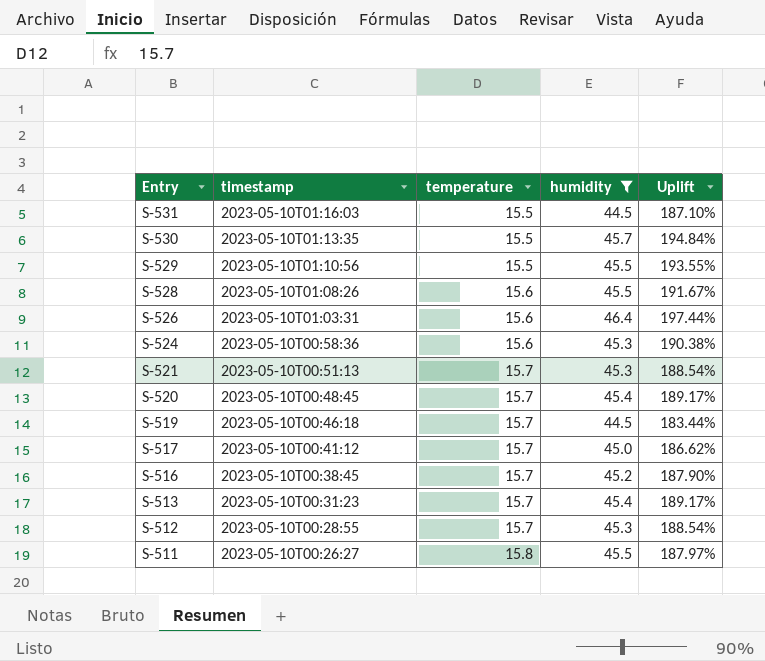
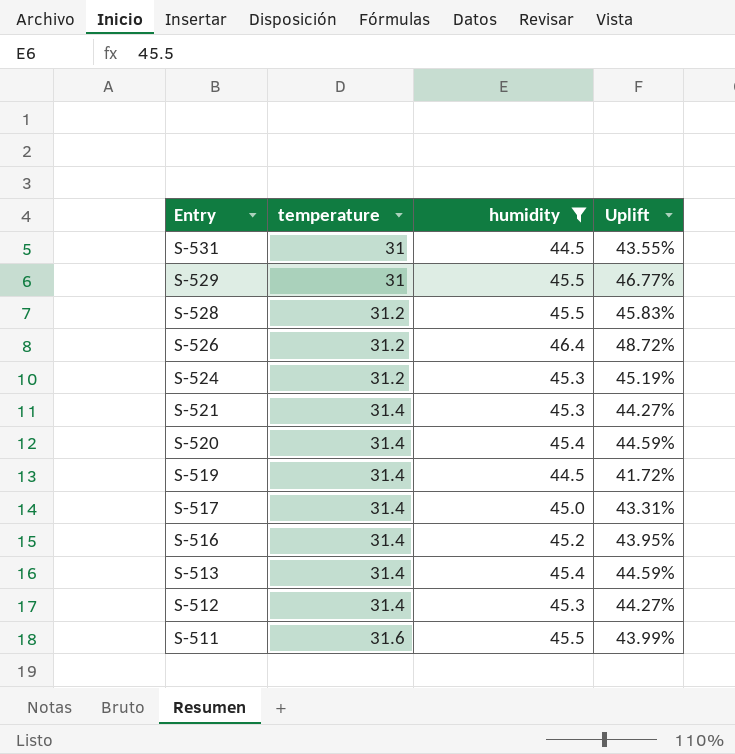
column timestamp | position: 2 -> none
row S-530: 2023-05-10T01:13:35 | 15.5 | 45.7 | 194.84% -> none
S-531 | temperature: 15.5 -> 31
S-531 | Uplift: 187.10% -> 43.55%
S-529 | temperature: 15.5 -> 31
S-529 | Uplift: 193.55% -> 46.77%
S-528 | temperature: 15.6 -> 31.2
S-528 | Uplift: 191.67% -> 45.83%
S-526 | temperature: 15.6 -> 31.2
S-526 | Uplift: 197.44% -> 48.72%
S-524 | temperature: 15.6 -> 31.2
S-524 | Uplift: 190.38% -> 45.19%
S-521 | temperature: 15.7 -> 31.4
S-521 | Uplift: 188.54% -> 44.27%
S-520 | temperature: 15.7 -> 31.4
S-520 | Uplift: 189.17% -> 44.59%
S-519 | temperature: 15.7 -> 31.4
S-519 | Uplift: 183.44% -> 41.72%
S-517 | temperature: 15.7 -> 31.4
S-517 | Uplift: 186.62% -> 43.31%
S-516 | temperature: 15.7 -> 31.4
S-516 | Uplift: 187.90% -> 43.95%
S-513 | temperature: 15.7 -> 31.4
S-513 | Uplift: 189.17% -> 44.59%
S-512 | temperature: 15.7 -> 31.4
S-512 | Uplift: 188.54% -> 44.27%
S-511 | temperature: 15.8 -> 31.6
S-511 | Uplift: 187.97% -> 43.99%

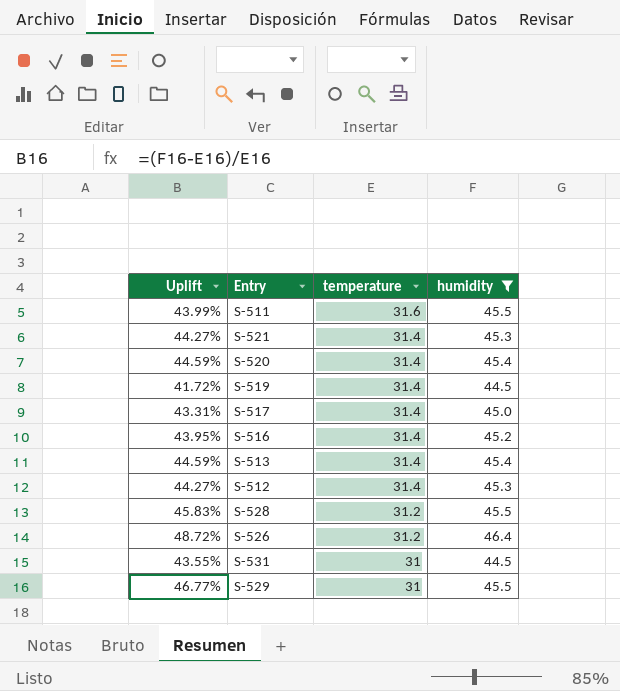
row order: Entry descending -> temperature descending
column Uplift | position: 4 -> 1
row S-524: 31.2 | 45.3 | 45.19% -> none

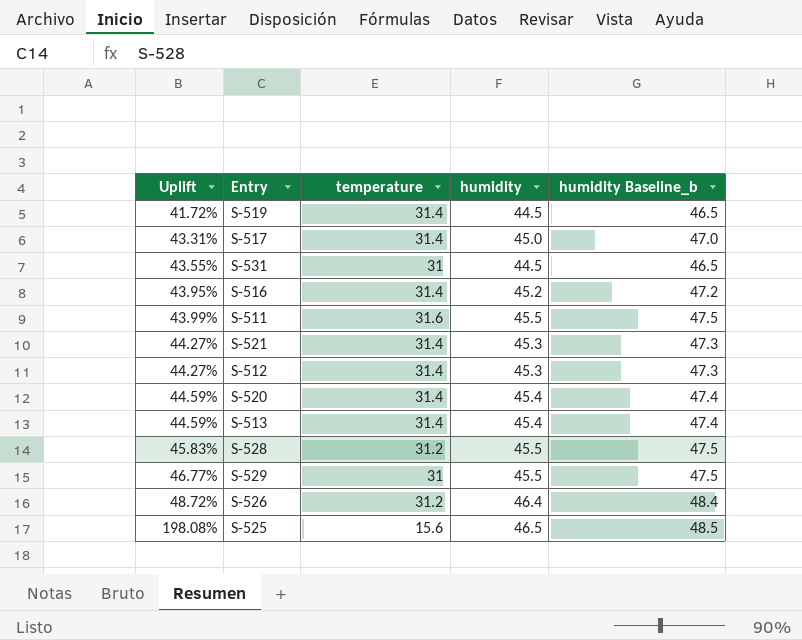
filter: humidity != 46.5 -> none
row order: temperature descending -> Uplift ascending
column humidity Baseline_b | formula: none -> [humidity] + 2

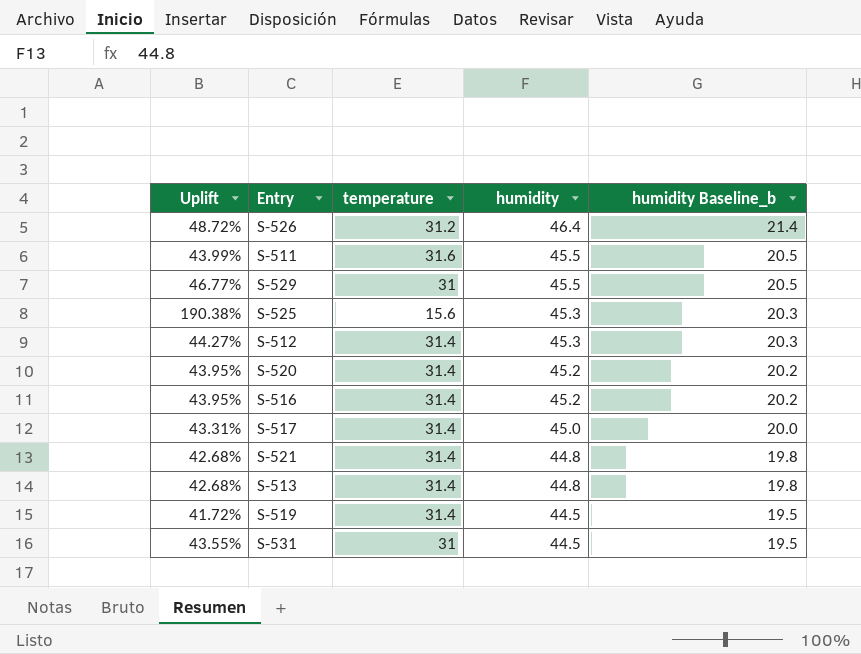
row order: Uplift ascending -> humidity descending
column humidity Baseline_b | formula: [humidity] + 2 -> [humidity] - 25
row S-528: 45.83% | 31.2 | 45.5 | 47.5 -> none
S-525 | Uplift: 198.08% -> 190.38%
S-525 | humidity: 46.5 -> 45.3
S-520 | Uplift: 44.59% -> 43.95%
S-520 | humidity: 45.4 -> 45.2
S-521 | Uplift: 44.27% -> 42.68%
S-521 | humidity: 45.3 -> 44.8
S-513 | Uplift: 44.59% -> 42.68%
S-513 | humidity: 45.4 -> 44.8

